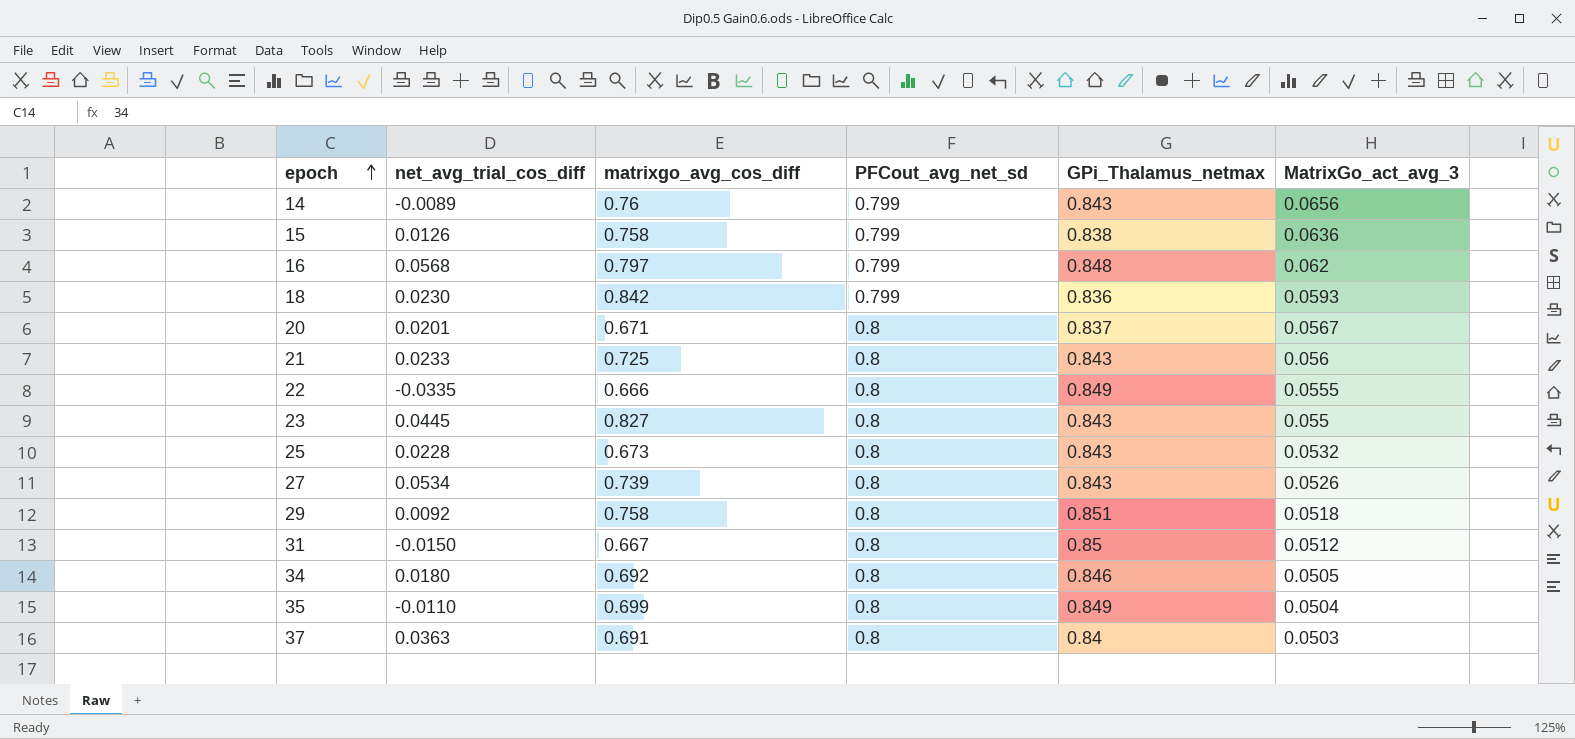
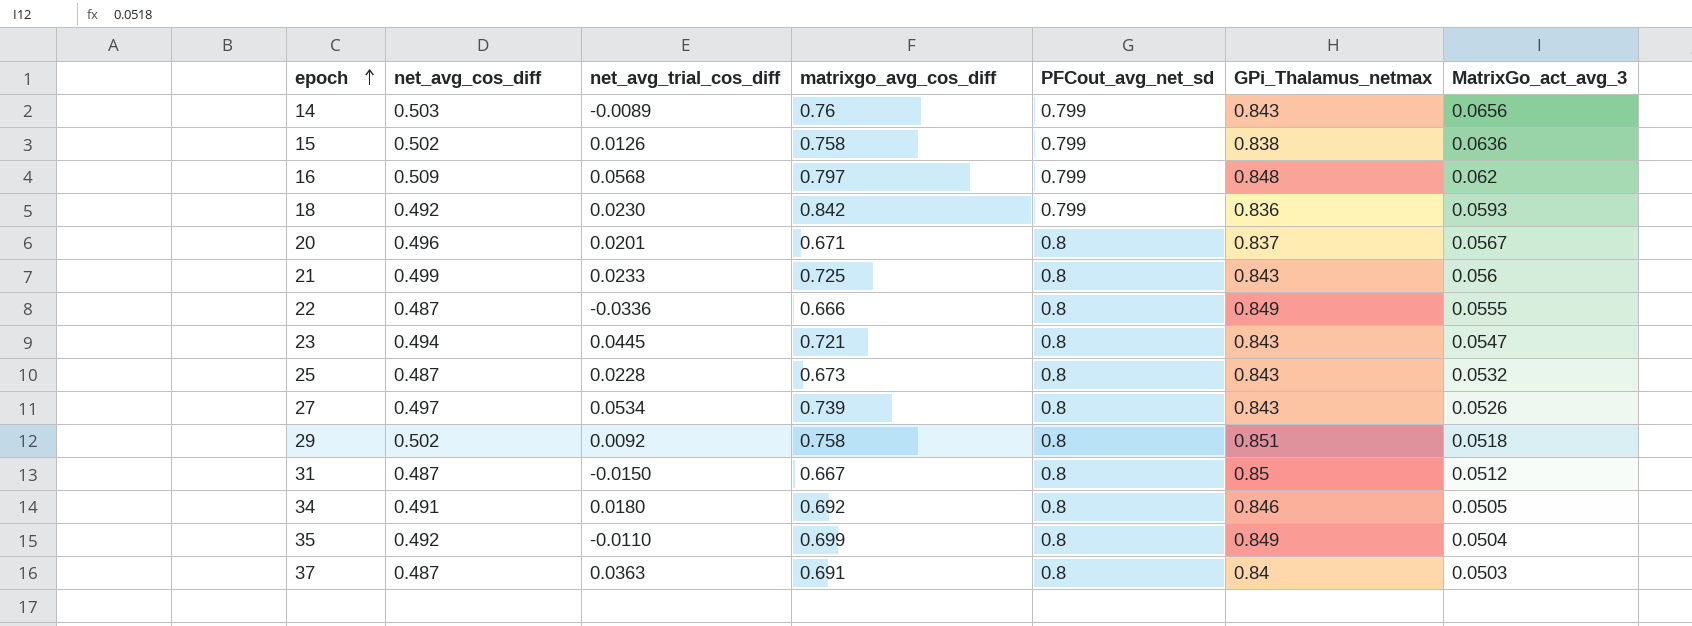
column net_avg_cos_diff | position: none -> 2
22 | net_avg_trial_cos_diff: -0.0335 -> -0.0336
23 | matrixgo_avg_cos_diff: 0.827 -> 0.721
23 | MatrixGo_act_avg_3: 0.055 -> 0.0547

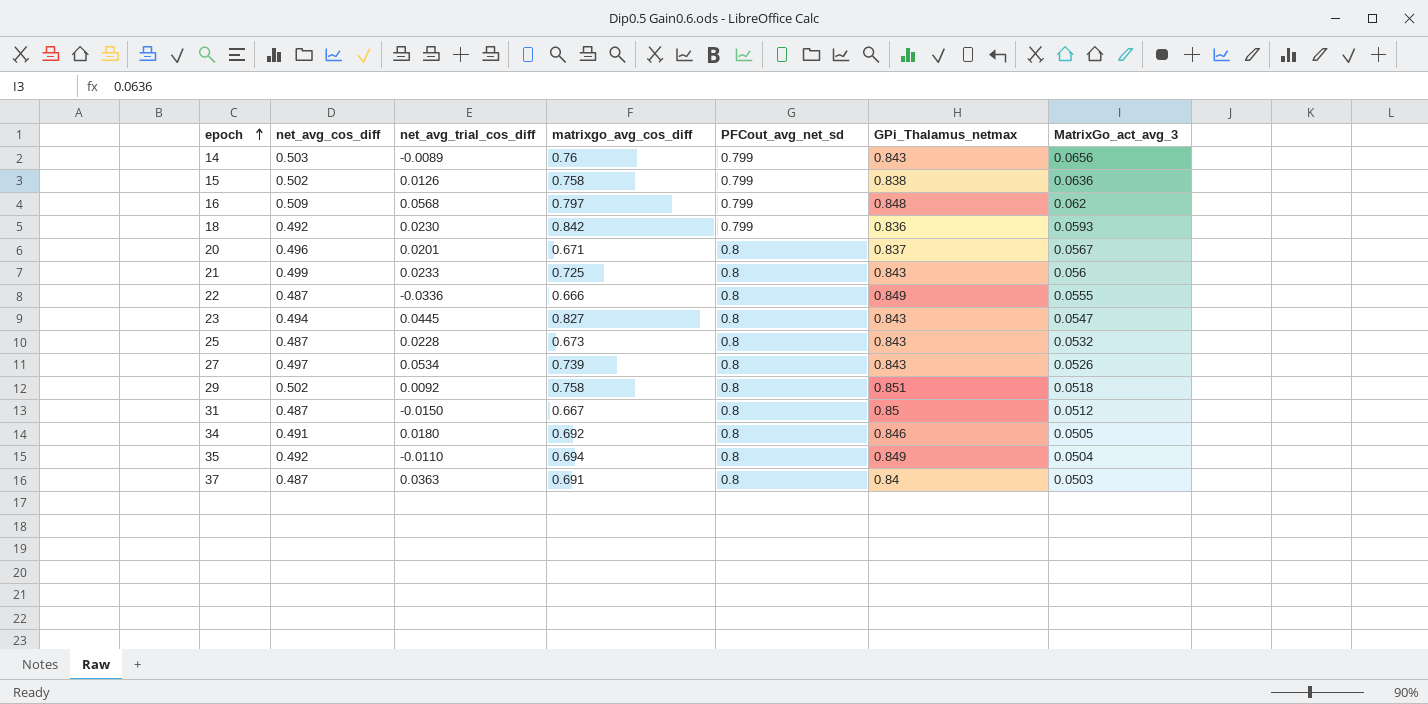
23 | matrixgo_avg_cos_diff: 0.721 -> 0.827
35 | matrixgo_avg_cos_diff: 0.699 -> 0.694

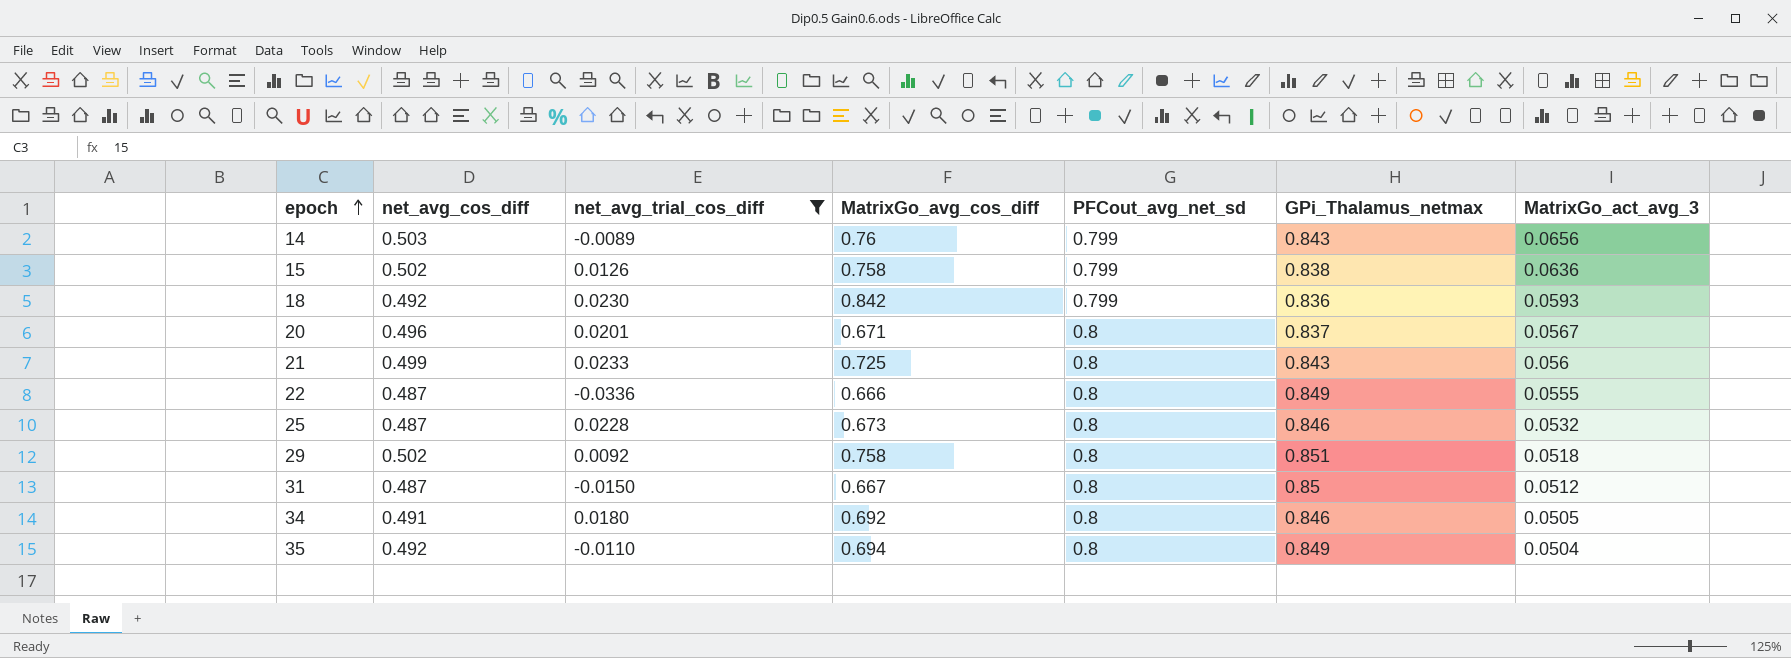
filter: none -> net_avg_trial_cos_diff <= 0.0233
column name: matrixgo_avg_cos_diff -> MatrixGo_avg_cos_diff
25 | GPi_Thalamus_netmax: 0.843 -> 0.846

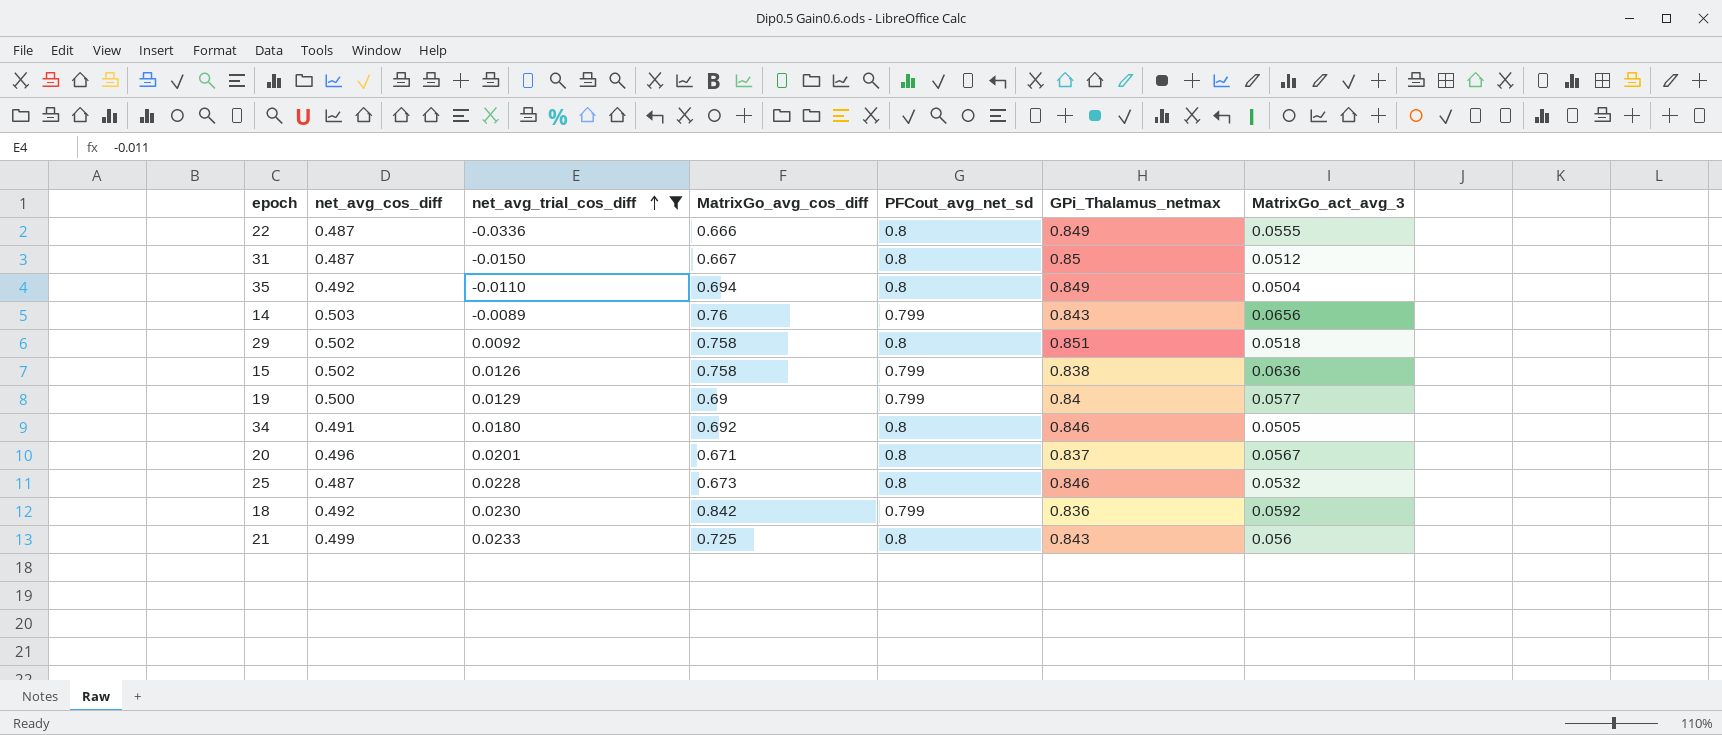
row order: epoch ascending -> net_avg_trial_cos_diff ascending
row 19: none -> 0.500 | 0.0129 | 0.69 | 0.799 | 0.84 | 0.0577
18 | MatrixGo_act_avg_3: 0.0593 -> 0.0592

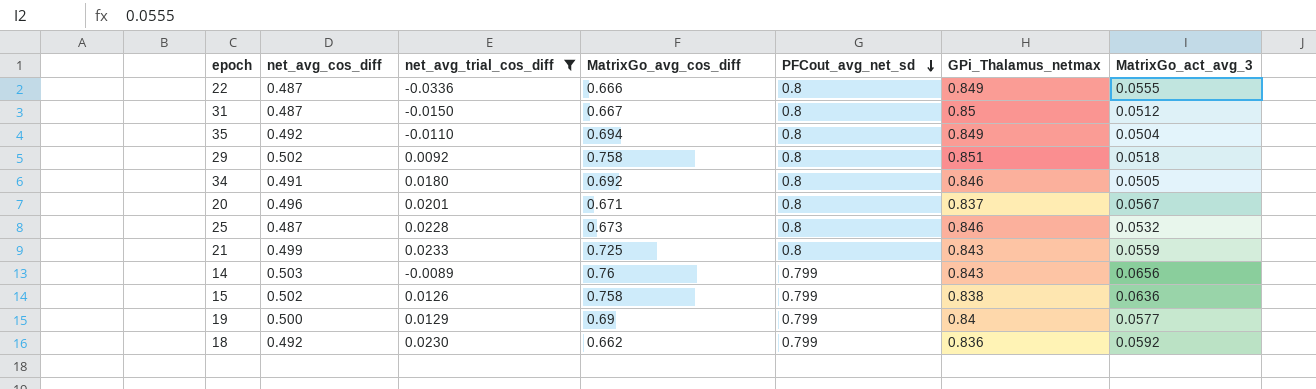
row order: net_avg_trial_cos_diff ascending -> PFCout_avg_net_sd descending
21 | MatrixGo_act_avg_3: 0.056 -> 0.0559
18 | MatrixGo_avg_cos_diff: 0.842 -> 0.662

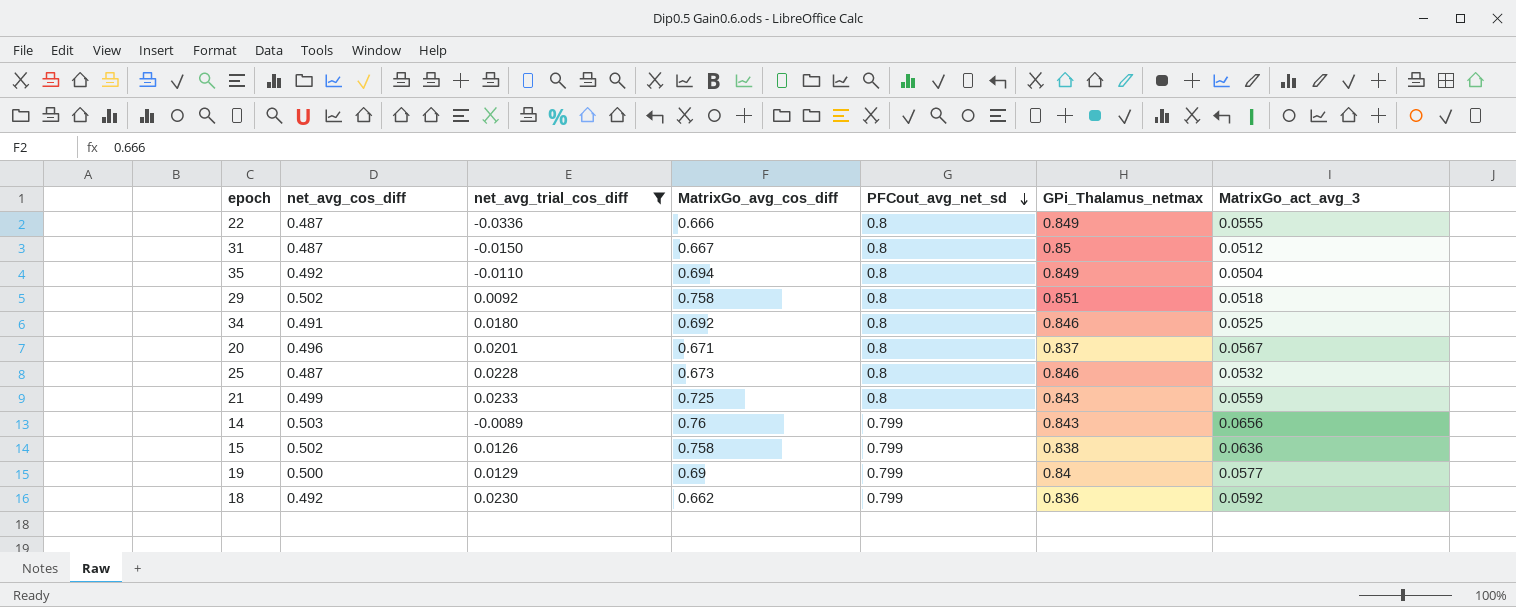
34 | MatrixGo_act_avg_3: 0.0505 -> 0.0525

